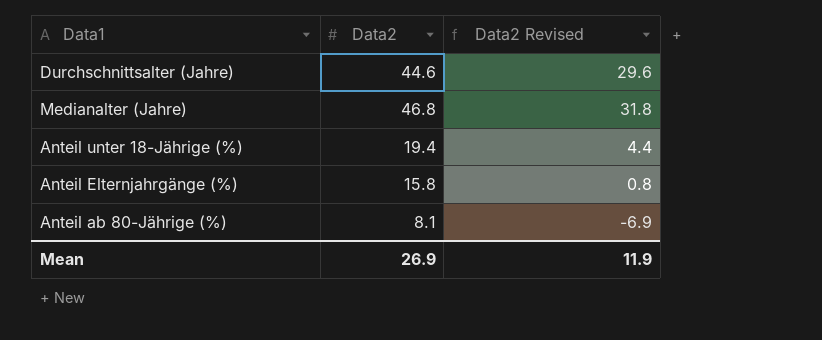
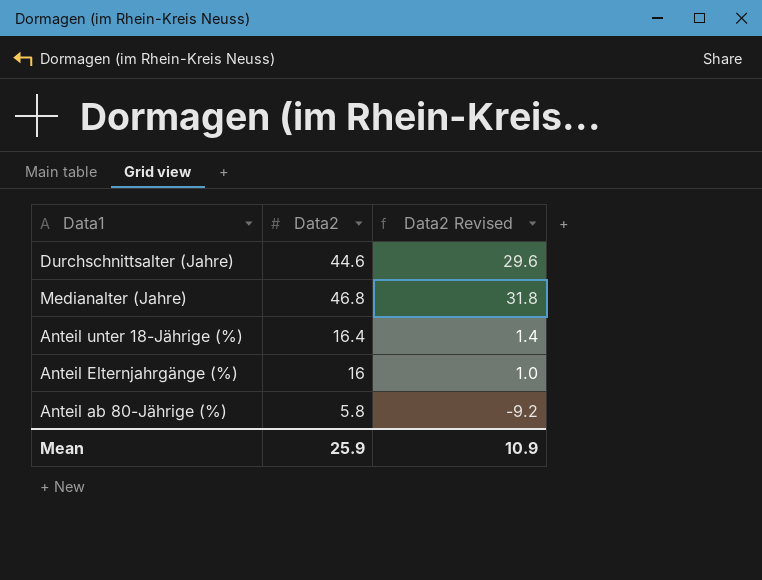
Anteil unter 18-Jährige (%) | Data2: 19.4 -> 16.4
Anteil unter 18-Jährige (%) | Data2 Revised: 4.4 -> 1.4
Anteil Elternjahrgänge (%) | Data2: 15.8 -> 16
Anteil Elternjahrgänge (%) | Data2 Revised: 0.8 -> 1.0
Anteil ab 80-Jährige (%) | Data2: 8.1 -> 5.8
Anteil ab 80-Jährige (%) | Data2 Revised: -6.9 -> -9.2
Mean | Data2: 26.9 -> 25.9
Mean | Data2 Revised: 11.9 -> 10.9

